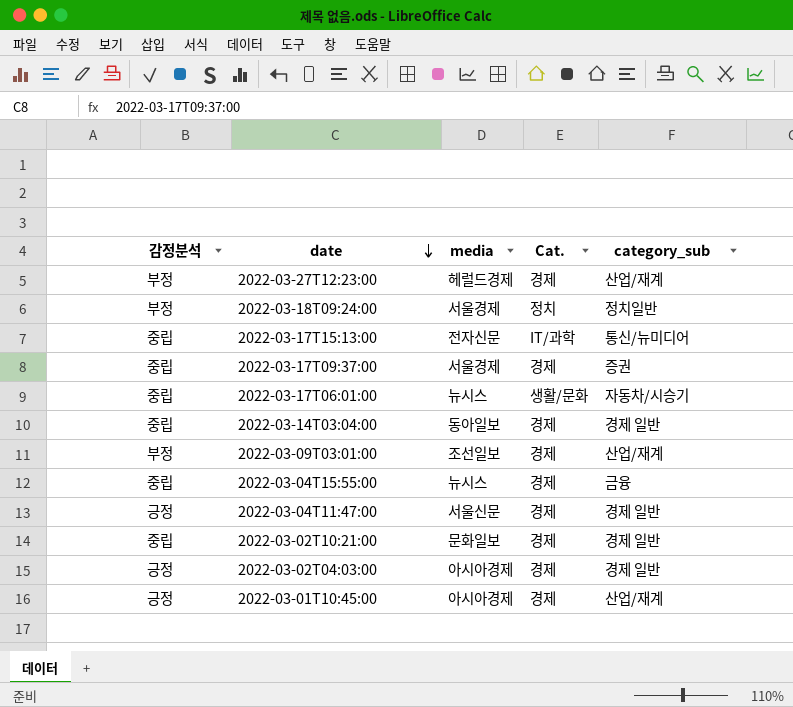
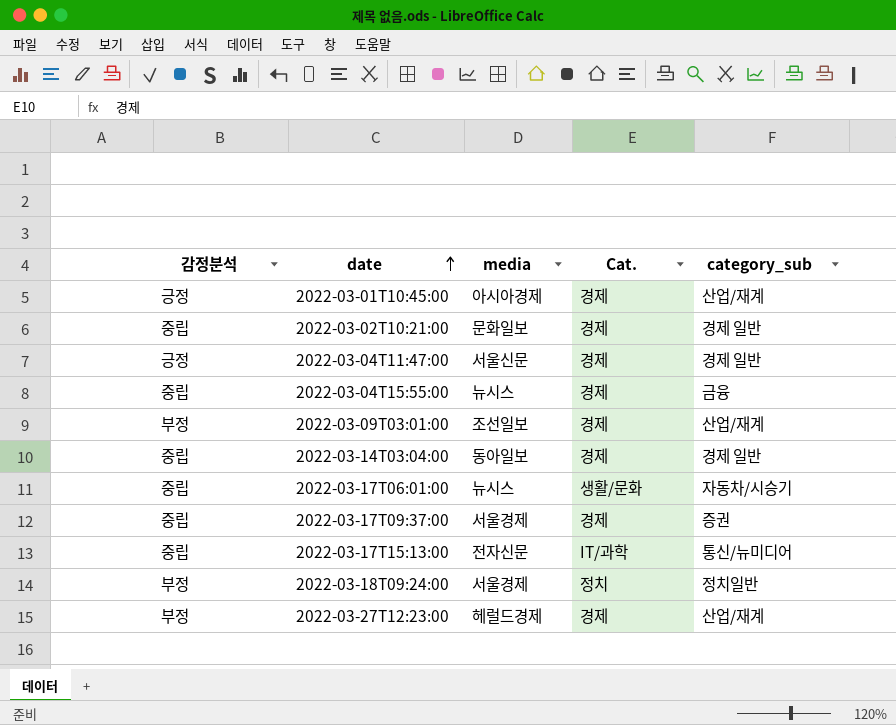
row order: date descending -> date ascending
row 2022-03-02T04:03:00: 긍정 | 아시아경제 | 경제 | 경제 일반 -> none

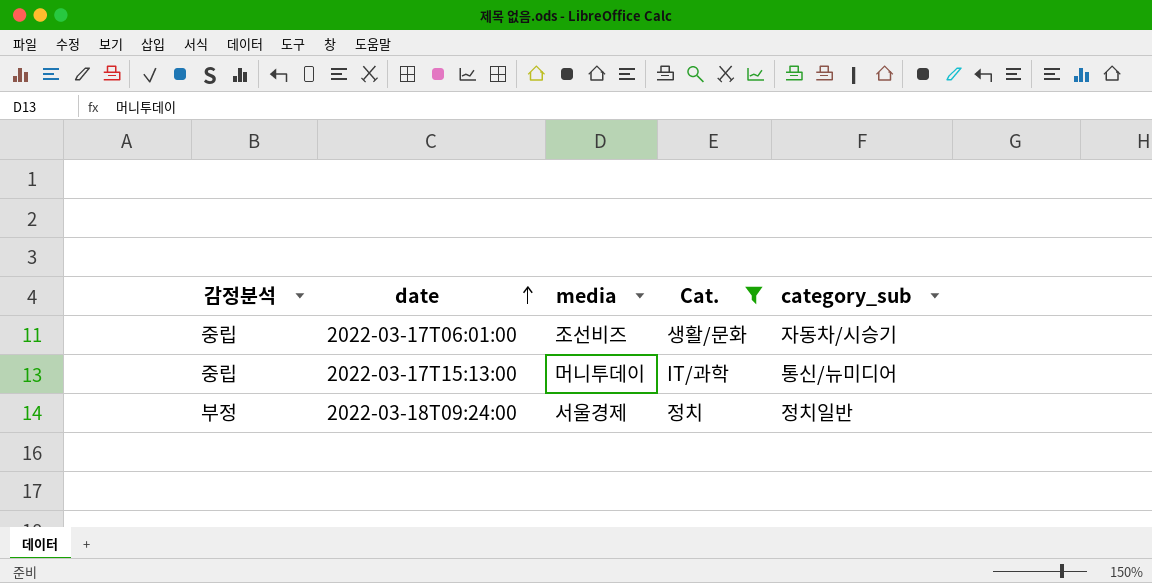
filter: none -> Cat. != 경제
2022-03-17T06:01:00 | media: 뉴시스 -> 조선비즈
2022-03-17T15:13:00 | media: 전자신문 -> 머니투데이

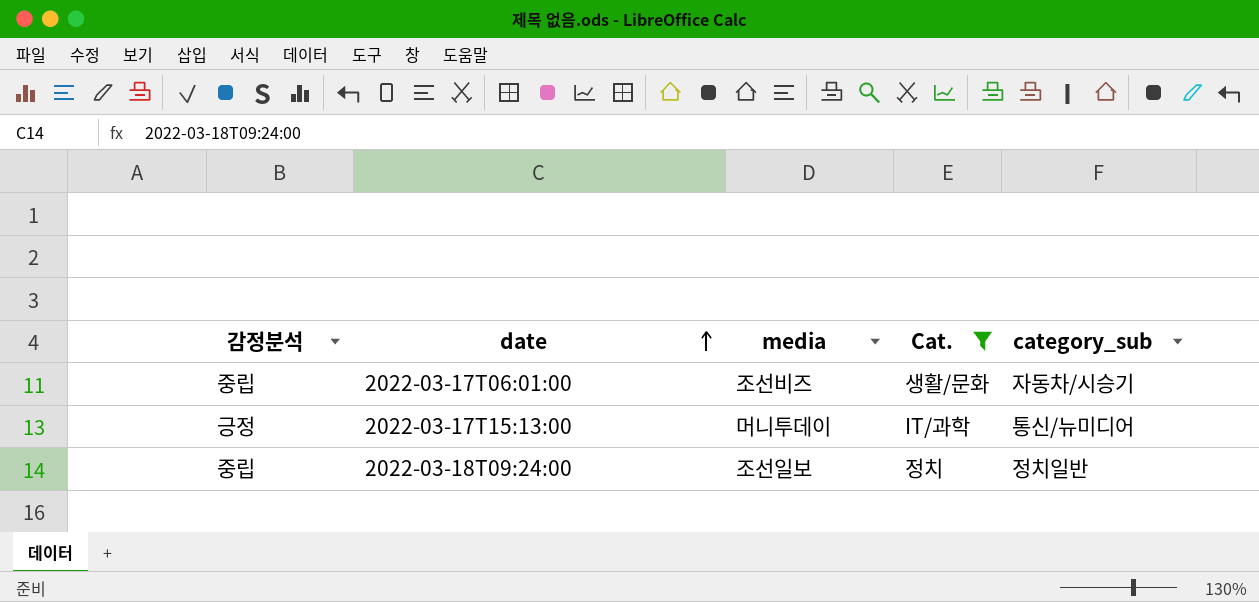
2022-03-17T15:13:00 | 감정분석: 중립 -> 긍정
2022-03-18T09:24:00 | 감정분석: 부정 -> 중립
2022-03-18T09:24:00 | media: 서울경제 -> 조선일보

